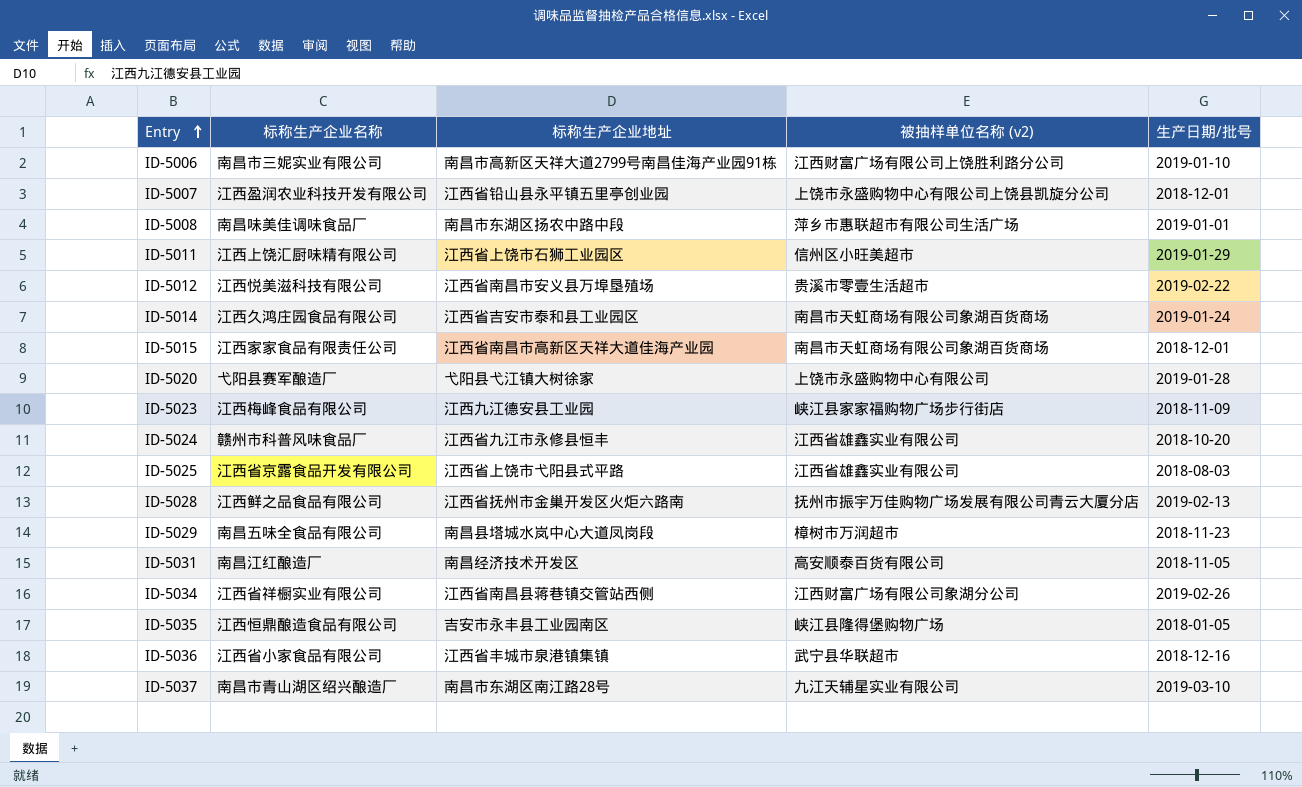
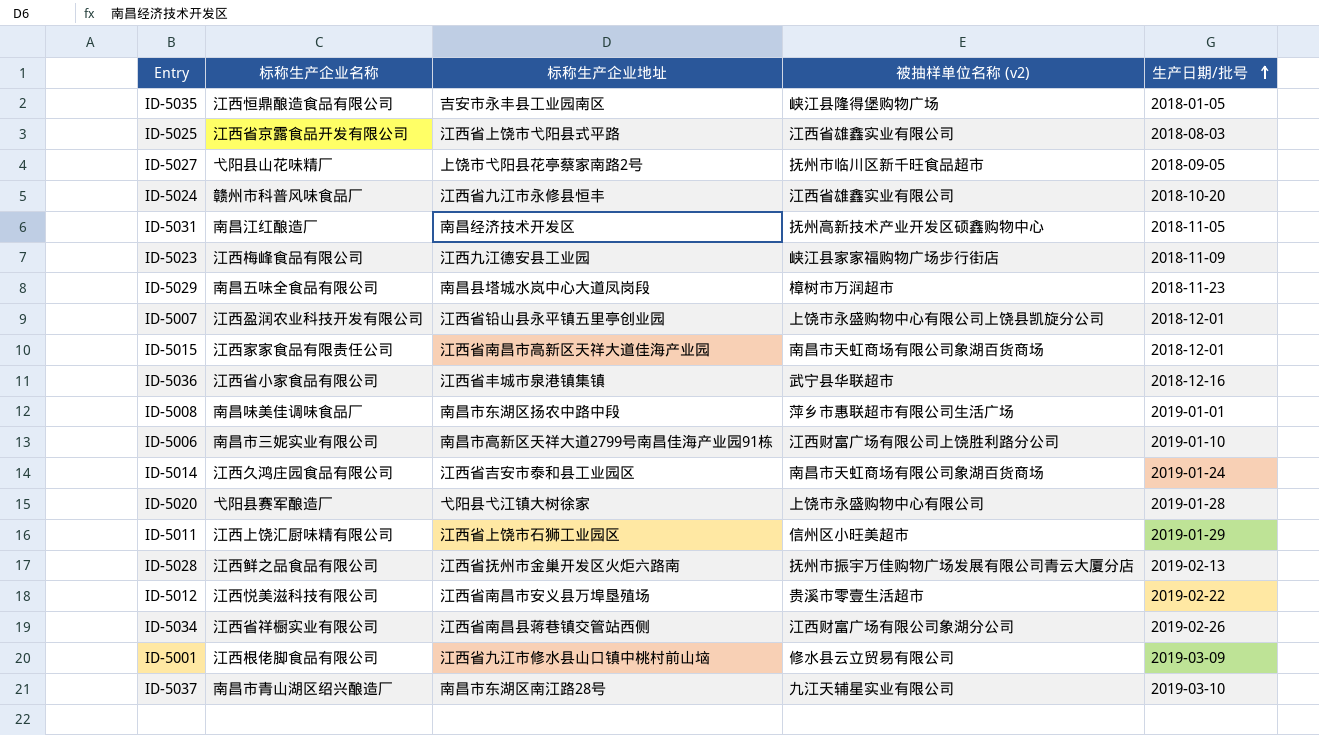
row order: Entry ascending -> 生产日期/批号 ascending
row ID-5027: none -> 弋阳县山花味精厂 | 上饶市弋阳县花亭蔡家南路2号 | 抚州市临川区新千旺食品超市 | 2018-09-05
ID-5031 | 被抽样单位名称 (v2): 高安顺泰百货有限公司 -> 抚州高新技术产业开发区硕鑫购物中心
row ID-5001: none -> 江西根佬脚食品有限公司 | 江西省九江市修水县山口镇中桃村前山垴 | 修水县云立贸易有限公司 | 2019-03-09

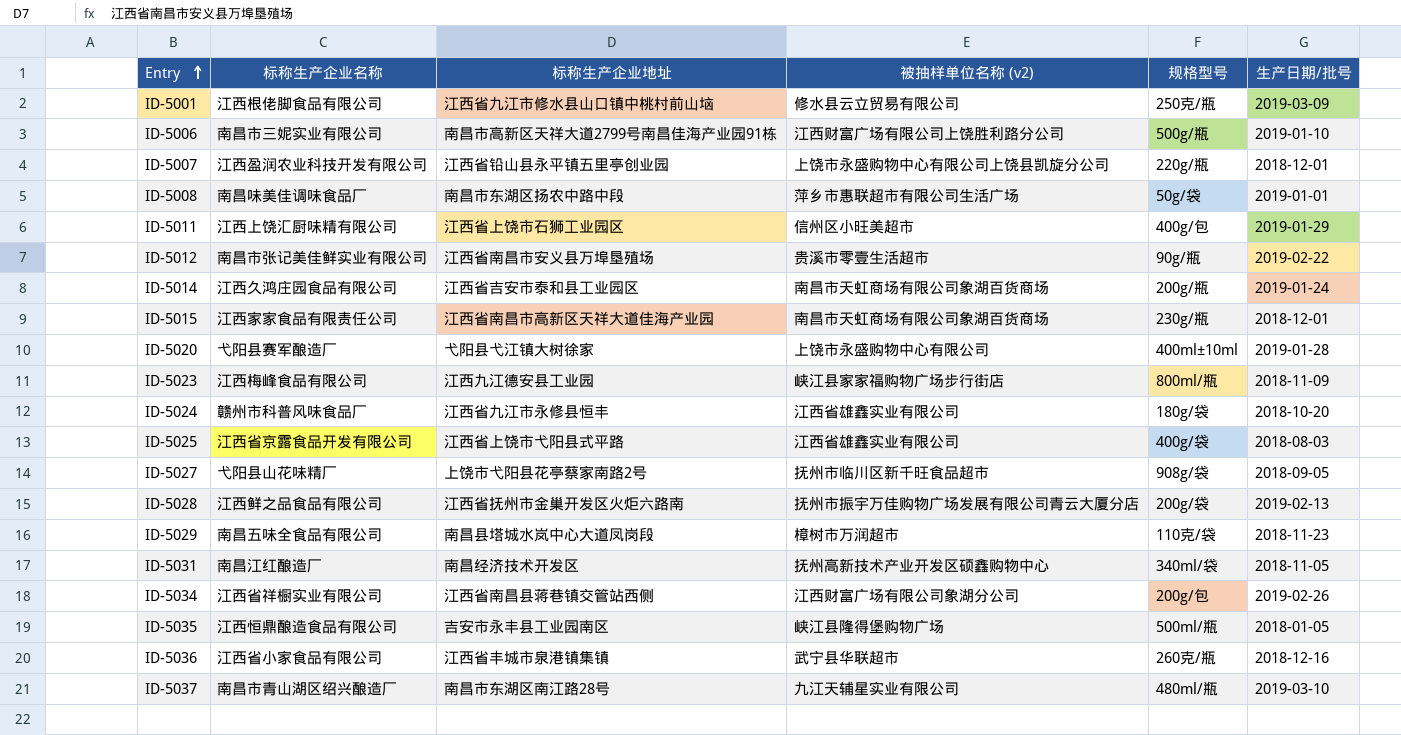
row order: 生产日期/批号 ascending -> Entry ascending
column 规格型号 | position: none -> 5
ID-5012 | 标称生产企业名称: 江西悦美滋科技有限公司 -> 南昌市张记美佳鲜实业有限公司

